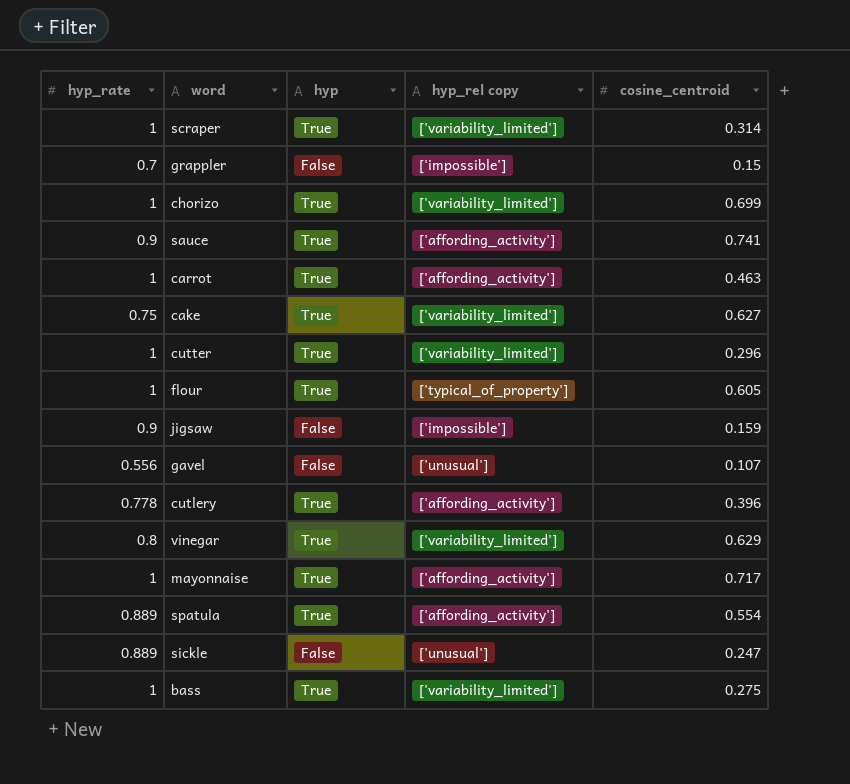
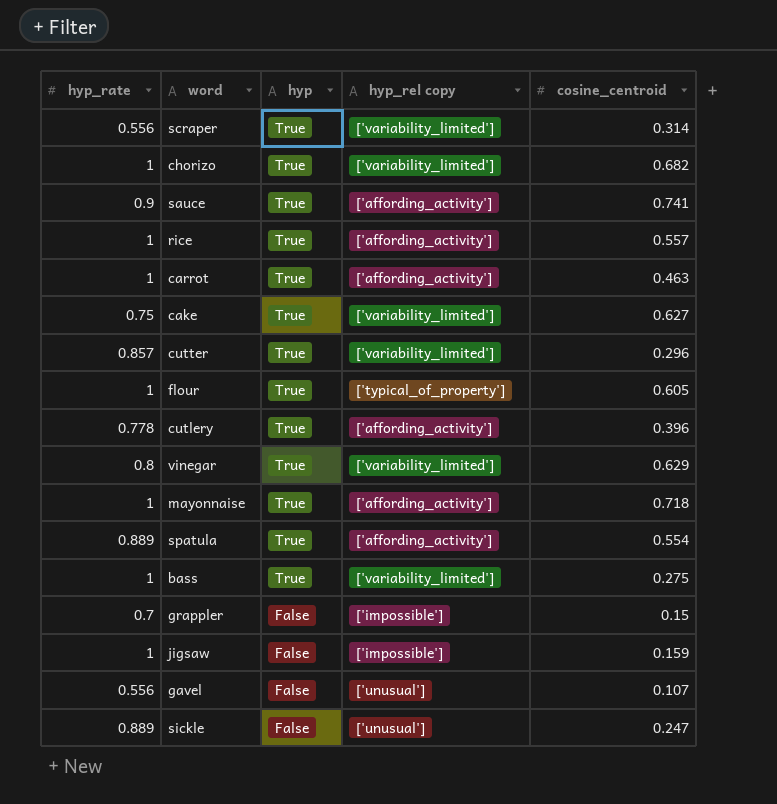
row order: none -> hyp descending
scraper | hyp_rate: 1 -> 0.556
chorizo | cosine_centroid: 0.699 -> 0.682
row rice: none -> 1 | True | ['affording_activity'] | 0.557
cutter | hyp_rate: 1 -> 0.857
mayonnaise | cosine_centroid: 0.717 -> 0.718
jigsaw | hyp_rate: 0.9 -> 1

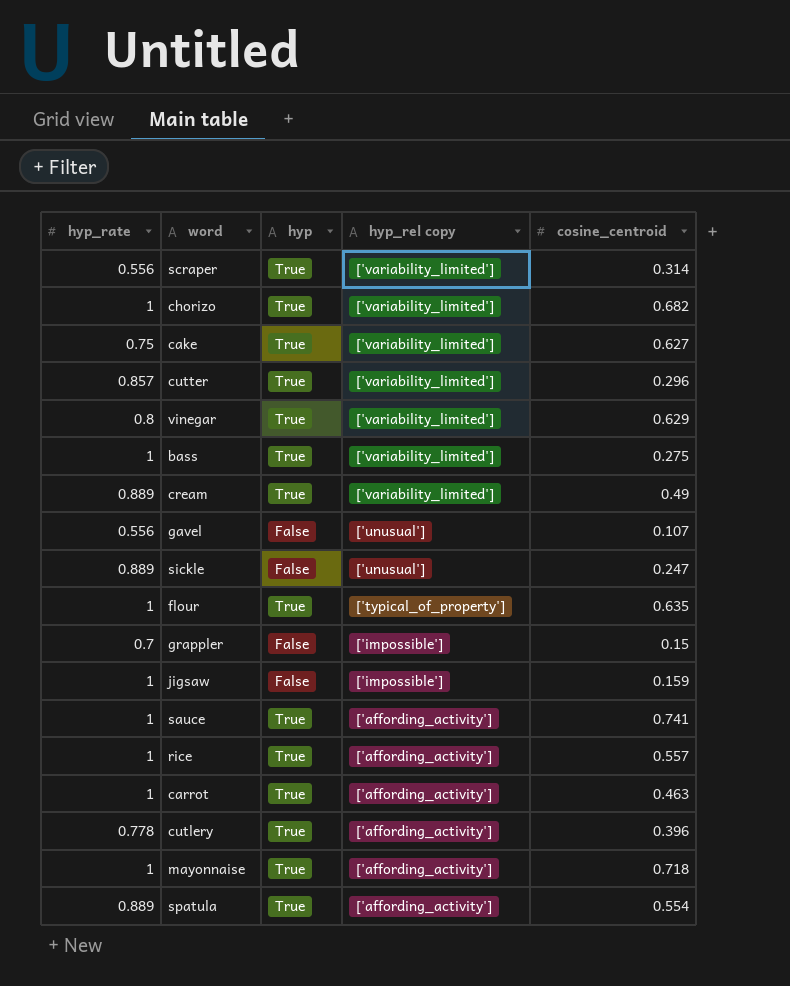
row order: hyp descending -> hyp_rel copy descending
row cream: none -> 0.889 | True | ['variability_limited'] | 0.49
flour | cosine_centroid: 0.605 -> 0.635
sauce | hyp_rate: 0.9 -> 1

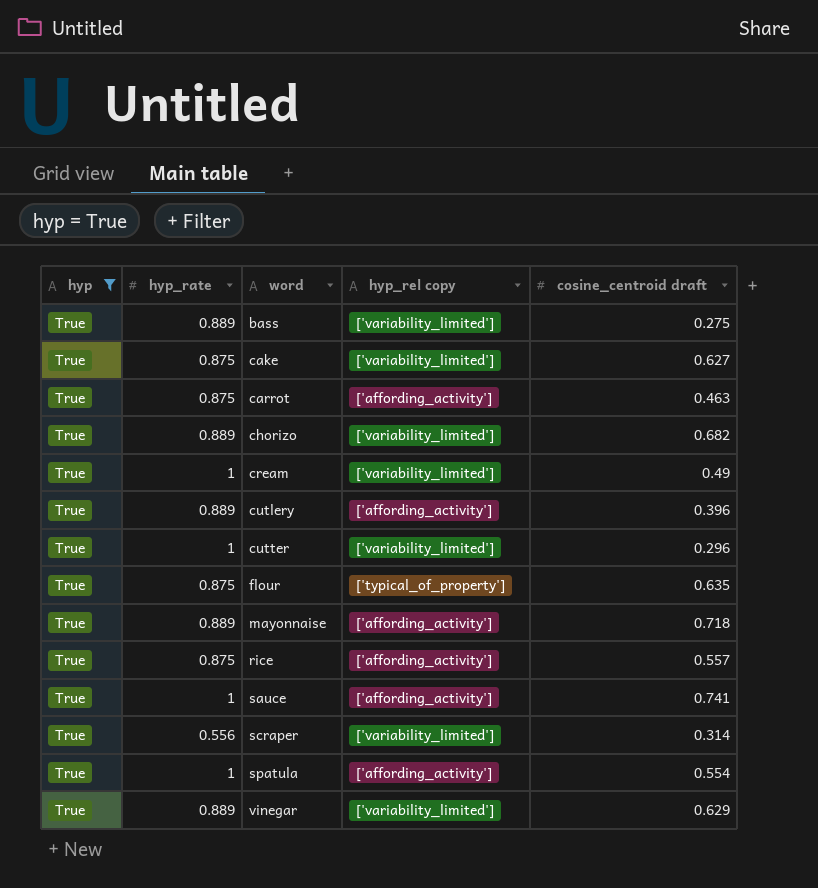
filter: none -> hyp = True
row order: hyp_rel copy descending -> word ascending
column hyp | position: 3 -> 1
column name: cosine_centroid -> cosine_centroid draft
bass | hyp_rate: 1 -> 0.889
cake | hyp_rate: 0.75 -> 0.875
carrot | hyp_rate: 1 -> 0.875
chorizo | hyp_rate: 1 -> 0.889
cream | hyp_rate: 0.889 -> 1
cutlery | hyp_rate: 0.778 -> 0.889
cutter | hyp_rate: 0.857 -> 1
flour | hyp_rate: 1 -> 0.875
mayonnaise | hyp_rate: 1 -> 0.889
rice | hyp_rate: 1 -> 0.875
spatula | hyp_rate: 0.889 -> 1
vinegar | hyp_rate: 0.8 -> 0.889

